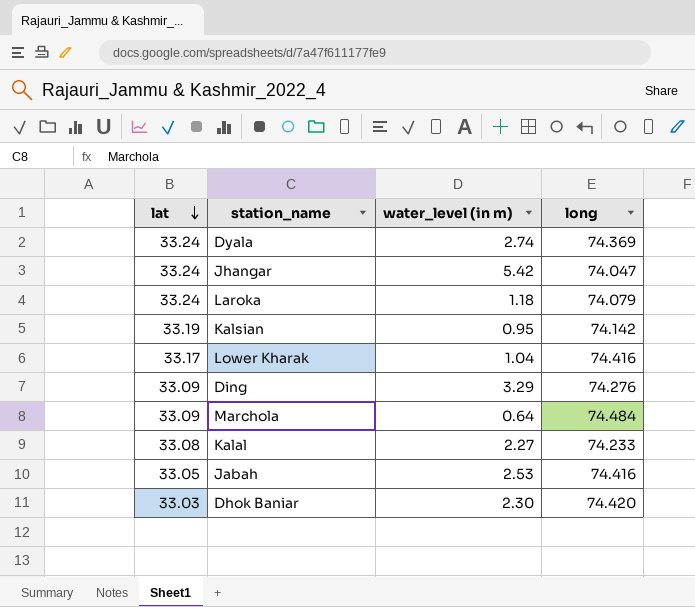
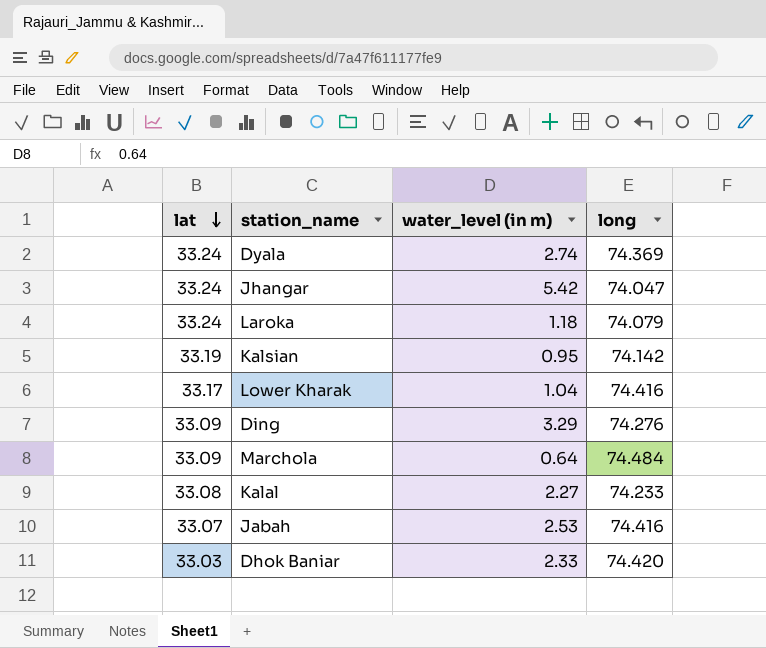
Jabah | lat: 33.05 -> 33.07
Dhok Baniar | water_level (in m): 2.30 -> 2.33

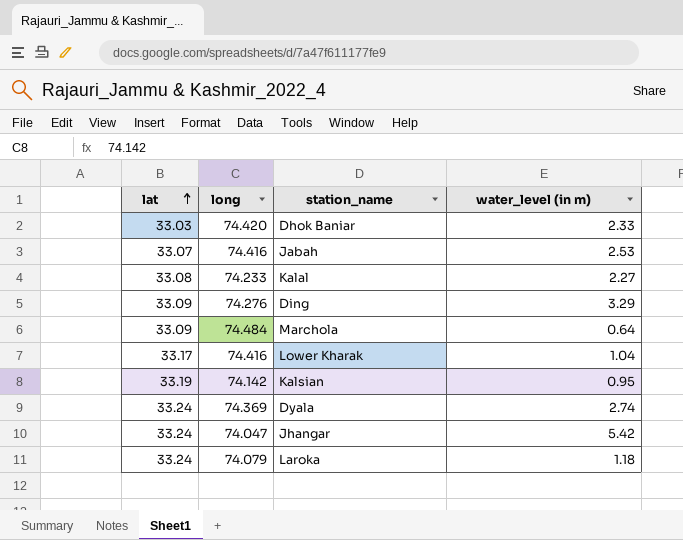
row order: lat descending -> lat ascending
column long | position: 4 -> 2

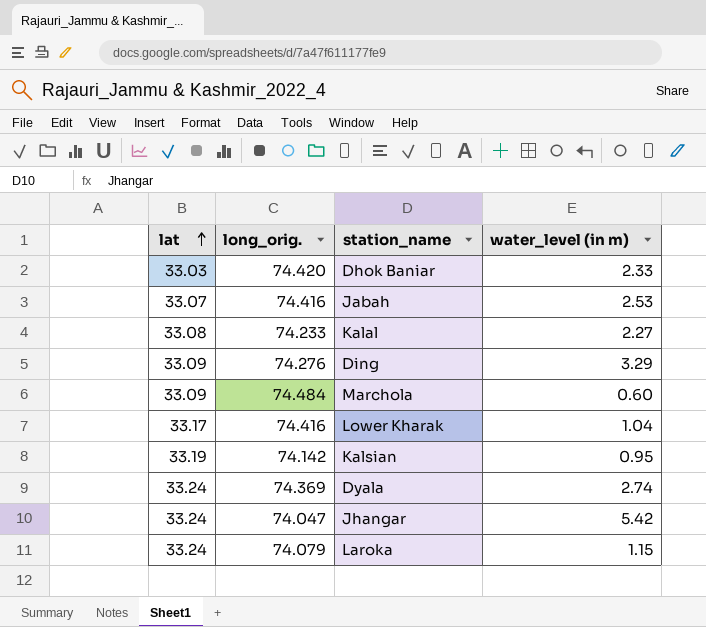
column name: long -> long_orig.
Marchola | water_level (in m): 0.64 -> 0.60
Laroka | water_level (in m): 1.18 -> 1.15

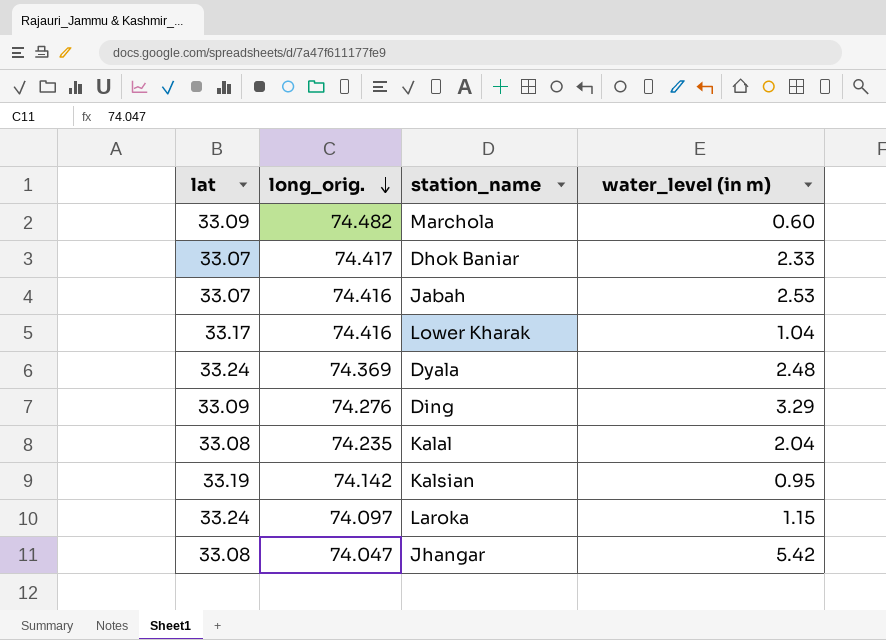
row order: lat ascending -> long_orig. descending
Marchola | long_orig.: 74.484 -> 74.482
Dhok Baniar | lat: 33.03 -> 33.07
Dhok Baniar | long_orig.: 74.420 -> 74.417
Dyala | water_level (in m): 2.74 -> 2.48
Kalal | long_orig.: 74.233 -> 74.235
Kalal | water_level (in m): 2.27 -> 2.04
Laroka | long_orig.: 74.079 -> 74.097
Jhangar | lat: 33.24 -> 33.08

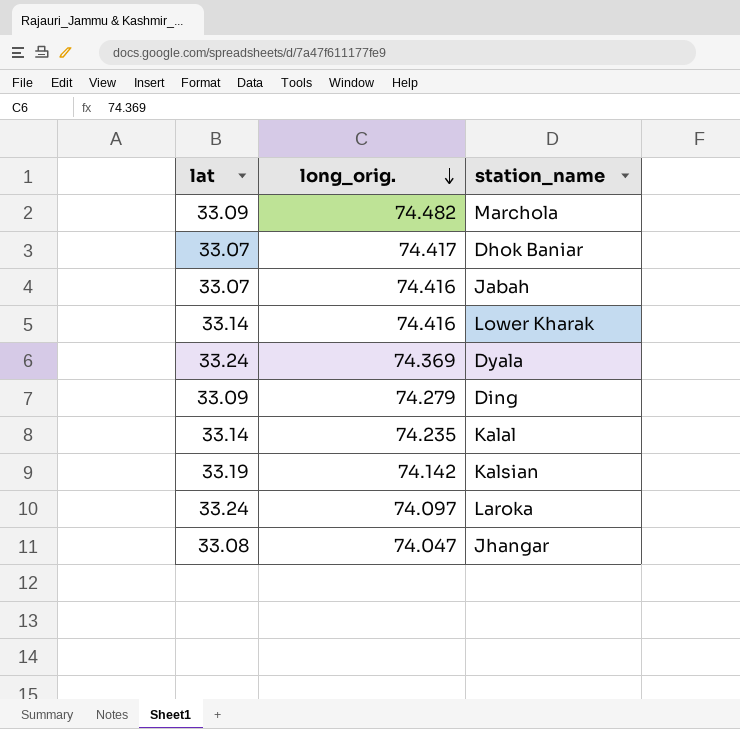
column water_level (in m) | position: 4 -> none
Lower Kharak | lat: 33.17 -> 33.14
Ding | long_orig.: 74.276 -> 74.279
Kalal | lat: 33.08 -> 33.14

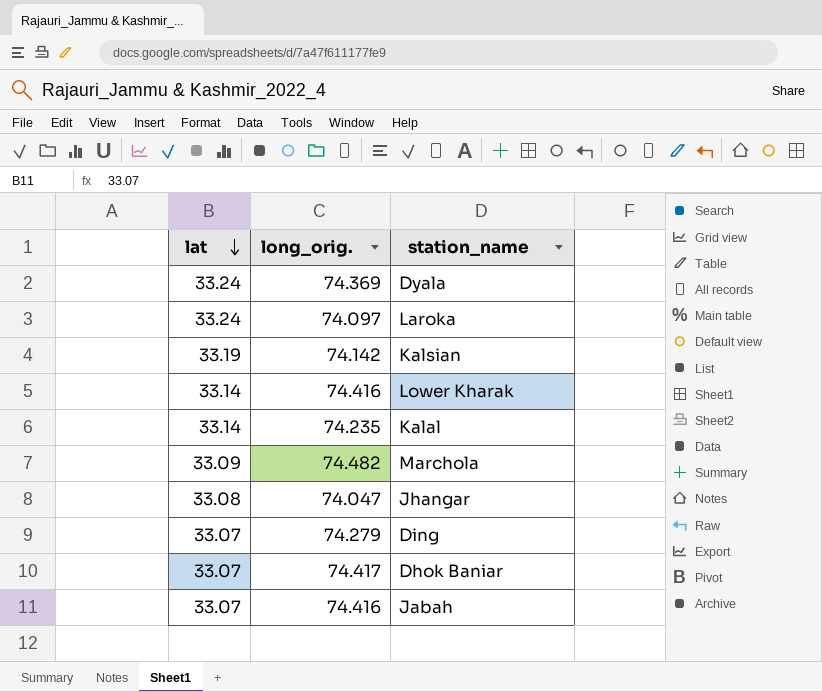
row order: long_orig. descending -> lat descending
Ding | lat: 33.09 -> 33.07

